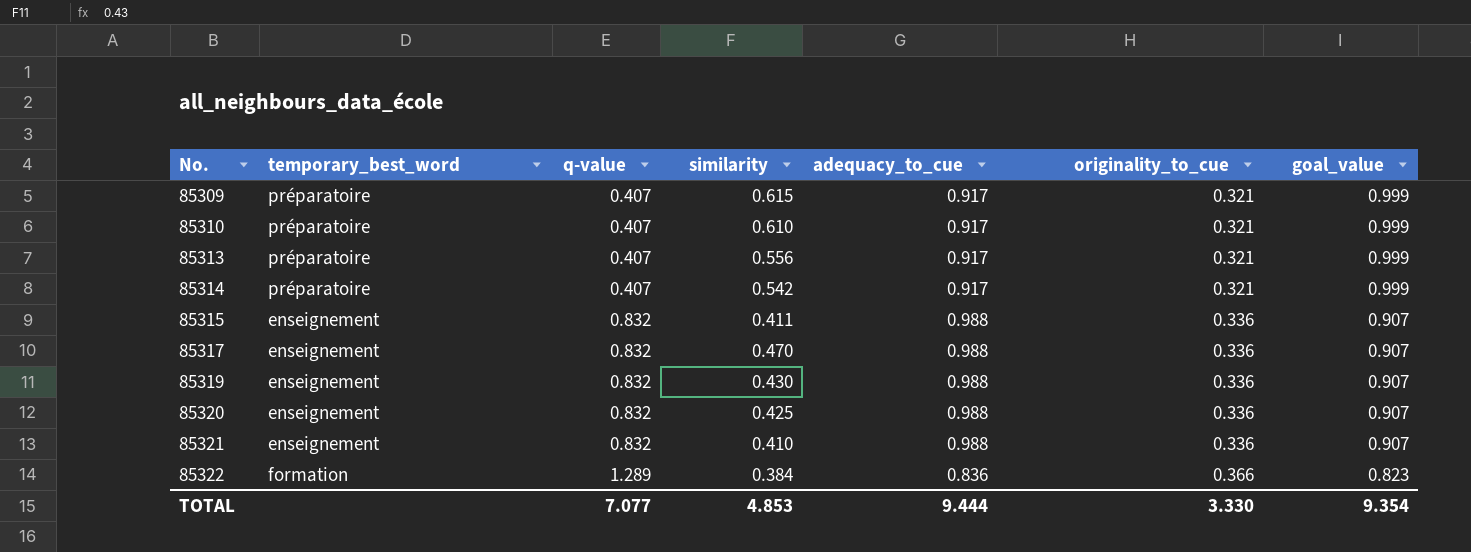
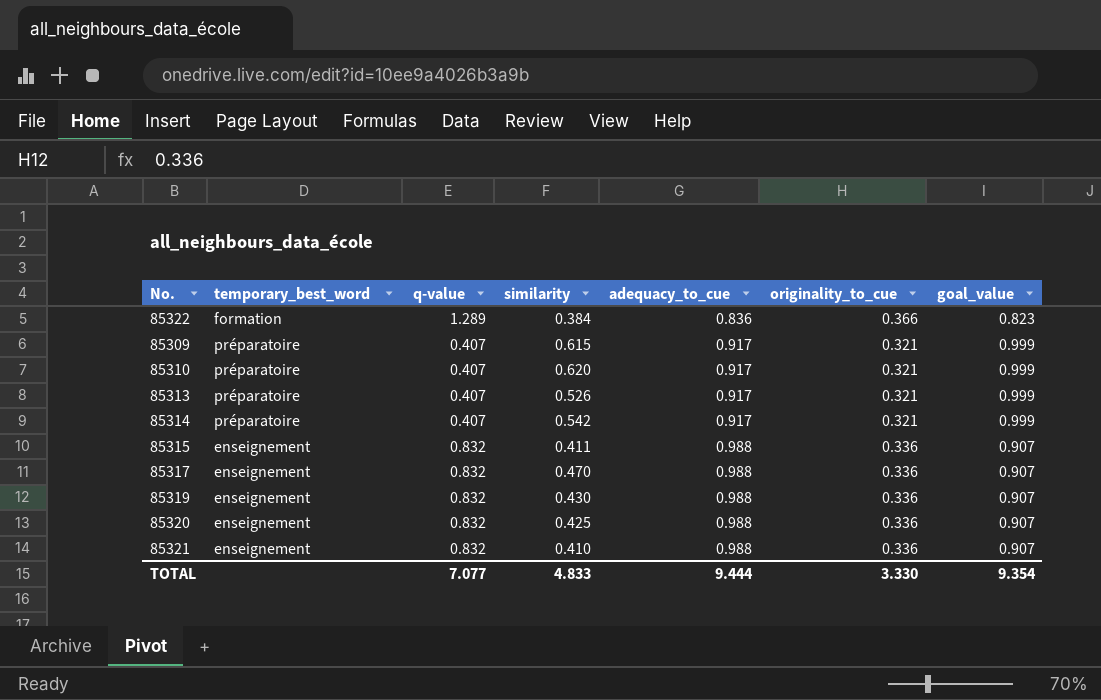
row order: No. ascending -> adequacy_to_cue ascending
85310 | similarity: 0.610 -> 0.620
85313 | similarity: 0.556 -> 0.526
TOTAL | similarity: 4.853 -> 4.833

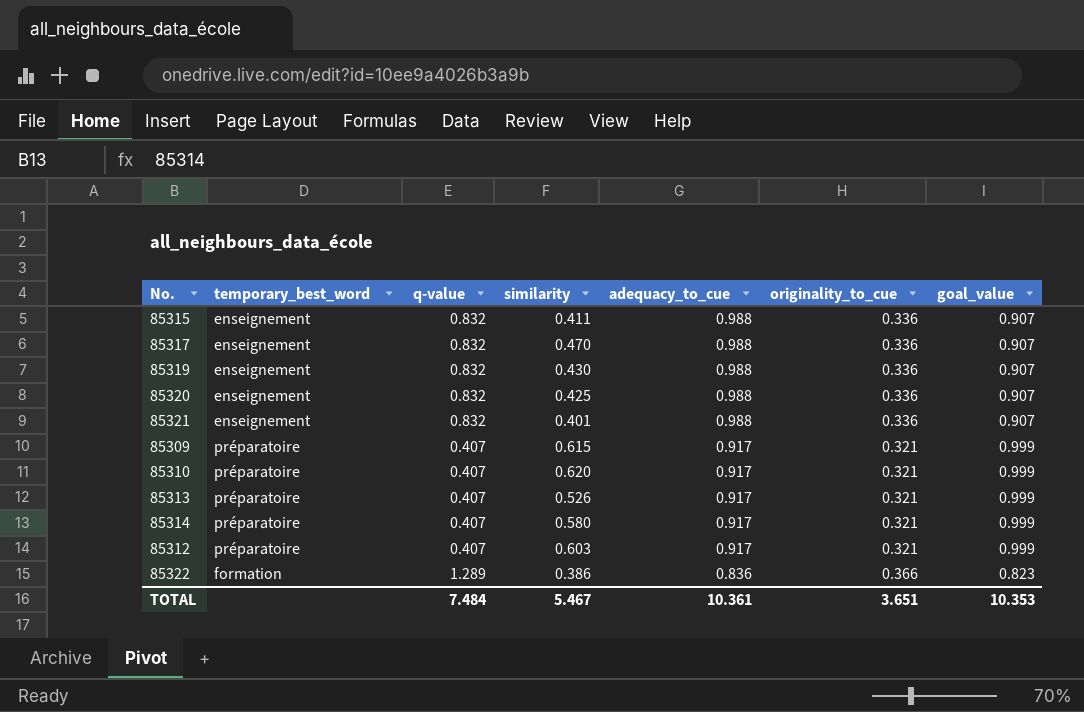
row order: adequacy_to_cue ascending -> adequacy_to_cue descending
85321 | similarity: 0.410 -> 0.401
85314 | similarity: 0.542 -> 0.580
row 85312: none -> préparatoire | 0.407 | 0.603 | 0.917 | 0.321 | 0.999
85322 | similarity: 0.384 -> 0.386
TOTAL | q-value: 7.077 -> 7.484
TOTAL | similarity: 4.833 -> 5.467
TOTAL | adequacy_to_cue: 9.444 -> 10.361
TOTAL | originality_to_cue: 3.330 -> 3.651
TOTAL | goal_value: 9.354 -> 10.353

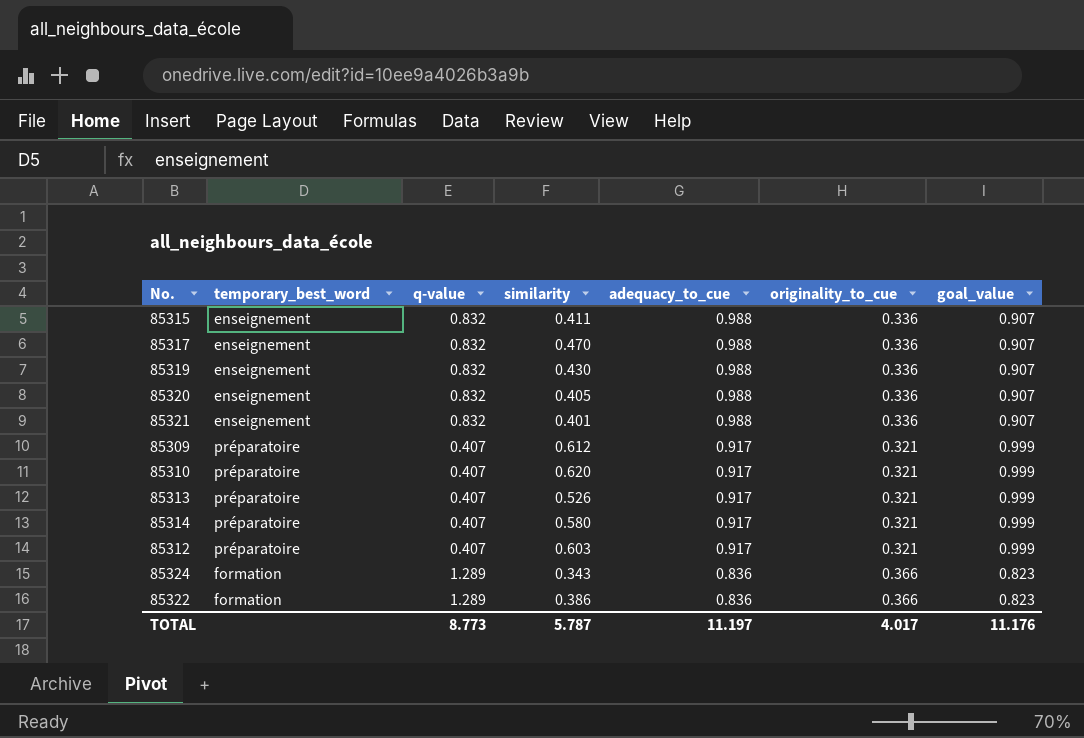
85320 | similarity: 0.425 -> 0.405
85309 | similarity: 0.615 -> 0.612
row 85324: none -> formation | 1.289 | 0.343 | 0.836 | 0.366 | 0.823
TOTAL | q-value: 7.484 -> 8.773
TOTAL | similarity: 5.467 -> 5.787
TOTAL | adequacy_to_cue: 10.361 -> 11.197
TOTAL | originality_to_cue: 3.651 -> 4.017
TOTAL | goal_value: 10.353 -> 11.176

